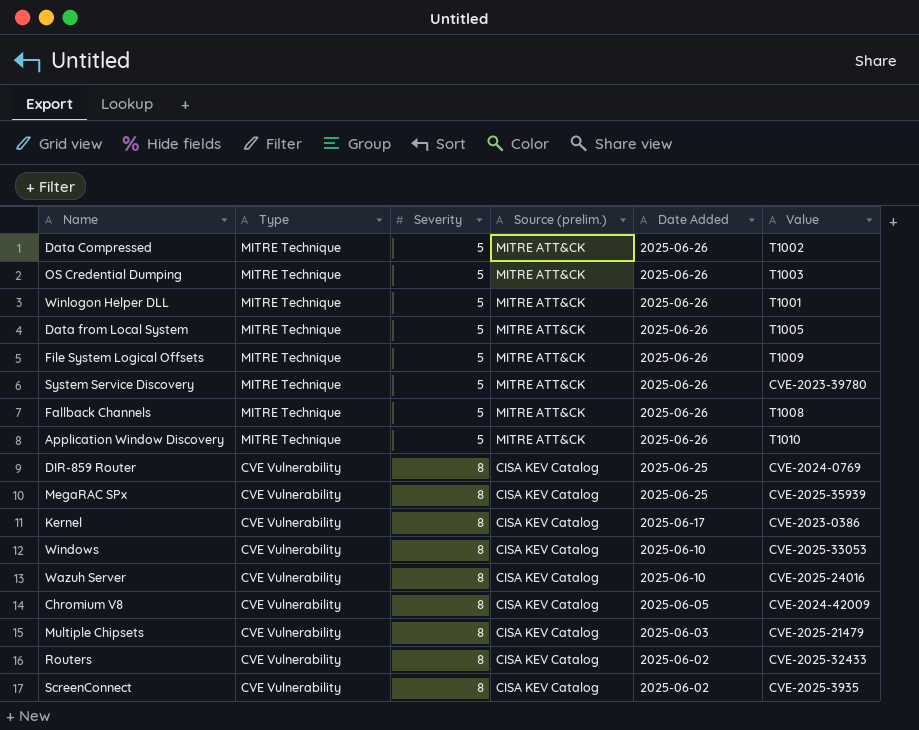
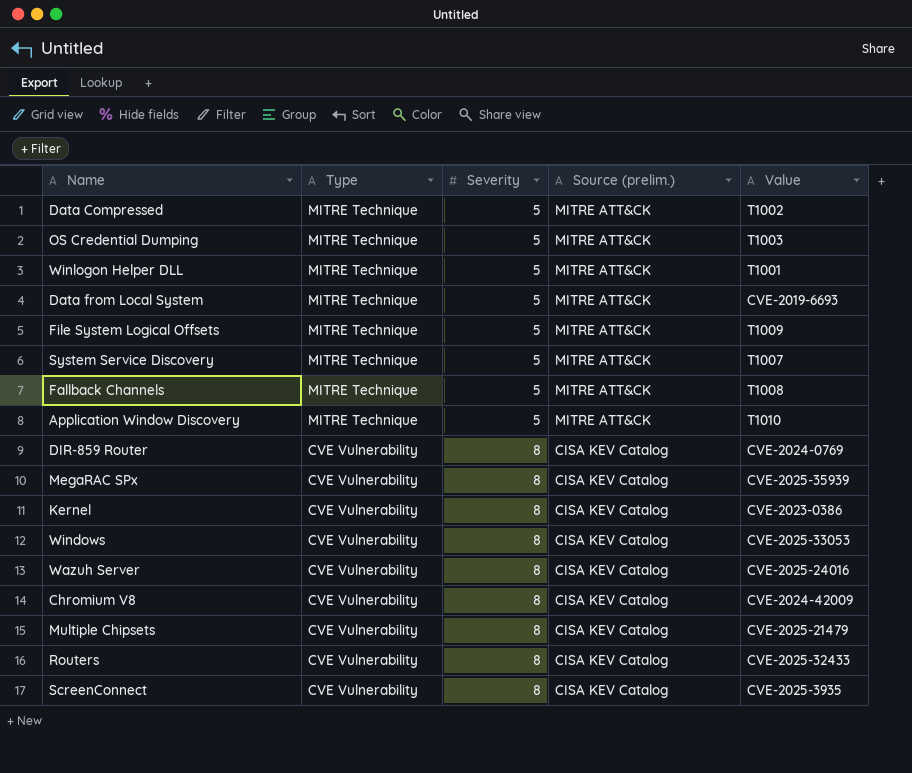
column Date Added | position: 5 -> none
Data from Local System | Value: T1005 -> CVE-2019-6693
System Service Discovery | Value: CVE-2023-39780 -> T1007

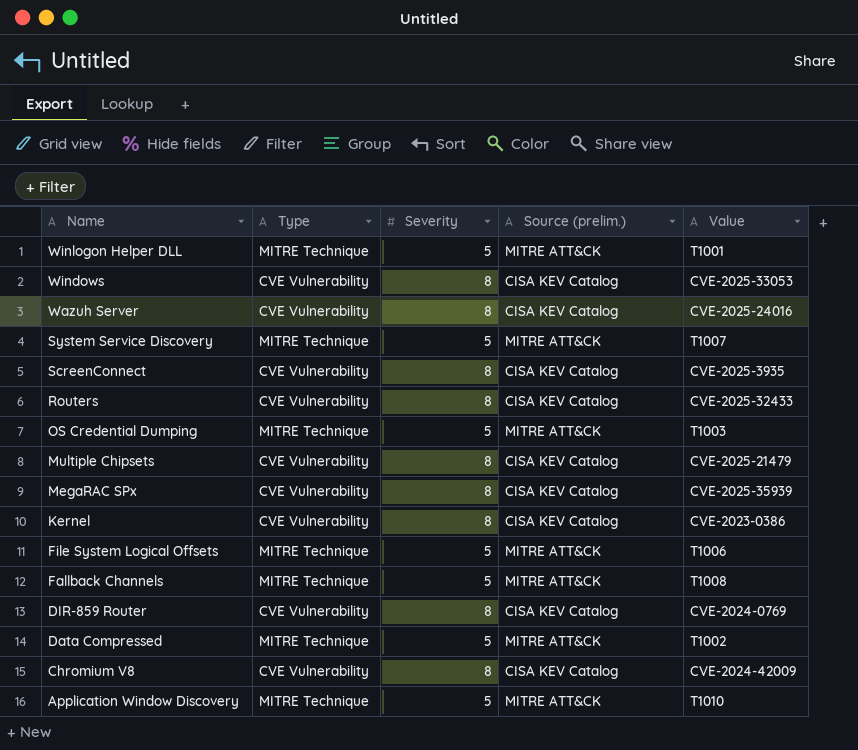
row order: Type descending -> Name descending
row Data from Local System: MITRE Technique | 5 | MITRE ATT&CK | CVE-2019-6693 -> none
File System Logical Offsets | Value: T1009 -> T1006

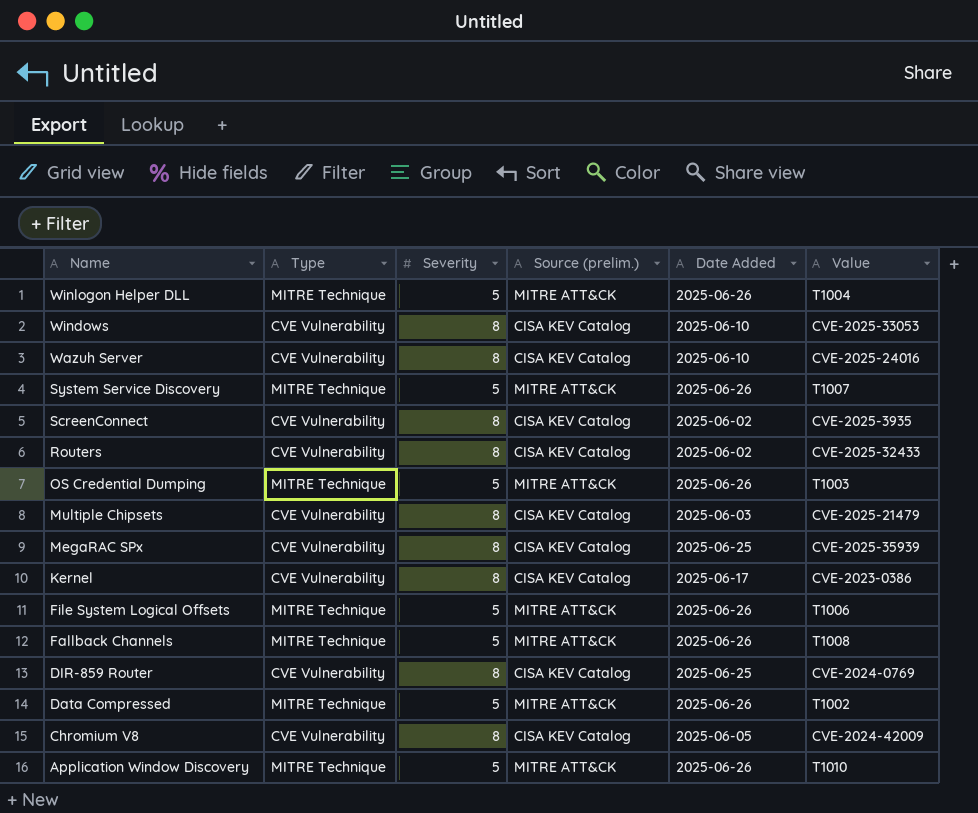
column Date Added | position: none -> 5
Winlogon Helper DLL | Value: T1001 -> T1004

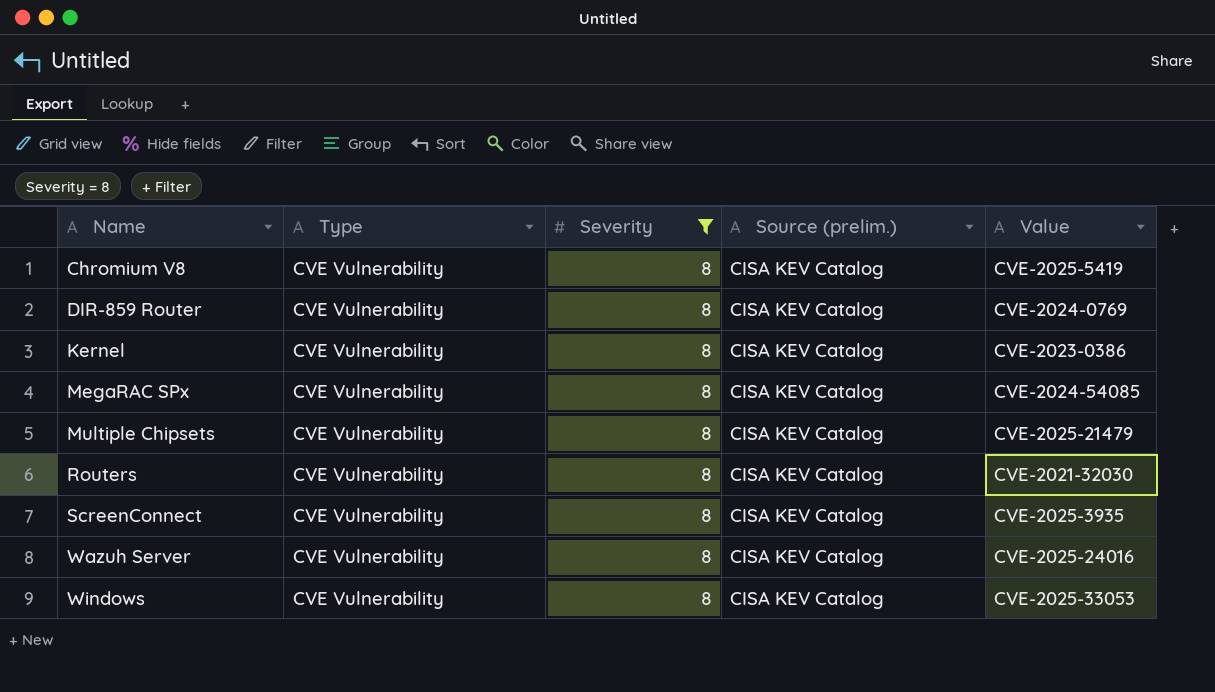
filter: none -> Severity = 8
row order: Name descending -> Name ascending
column Date Added | position: 5 -> none
Chromium V8 | Value: CVE-2024-42009 -> CVE-2025-5419
MegaRAC SPx | Value: CVE-2025-35939 -> CVE-2024-54085
Routers | Value: CVE-2025-32433 -> CVE-2021-32030

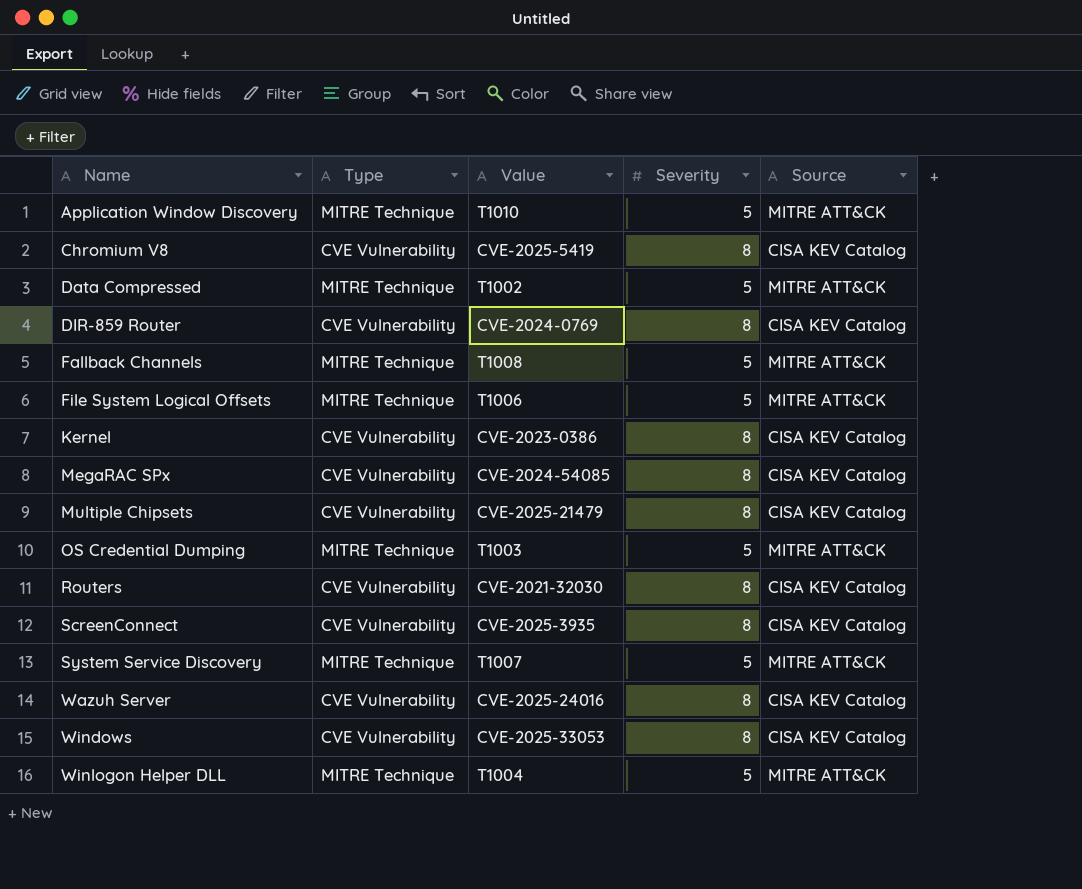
filter: Severity = 8 -> none
column Value | position: 5 -> 3
column name: Source (prelim.) -> Source

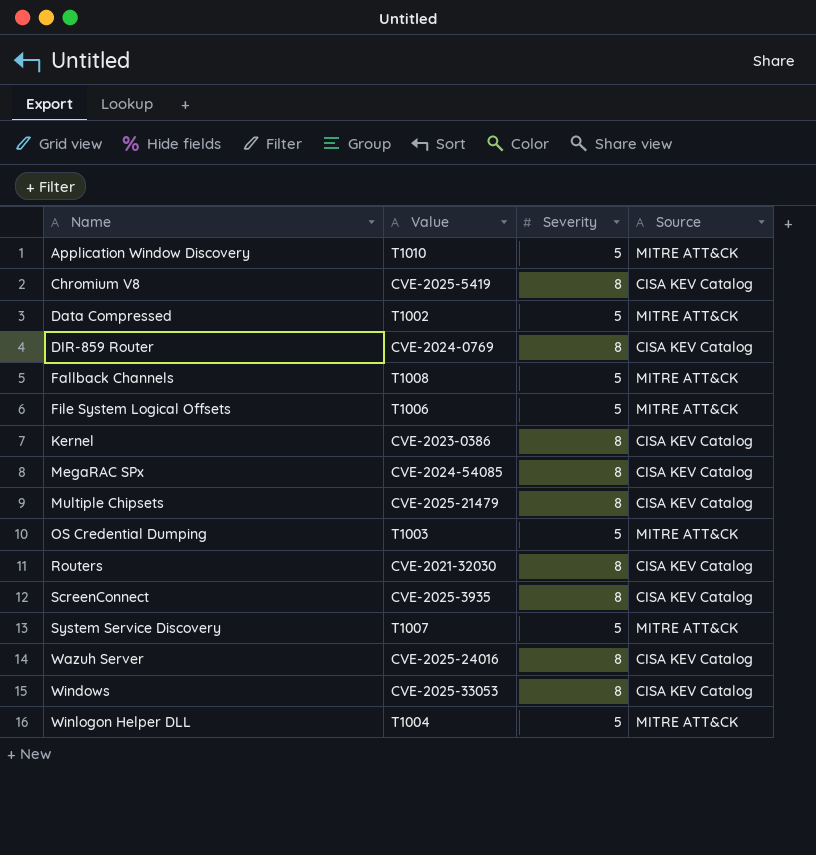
column Type | position: 2 -> none

